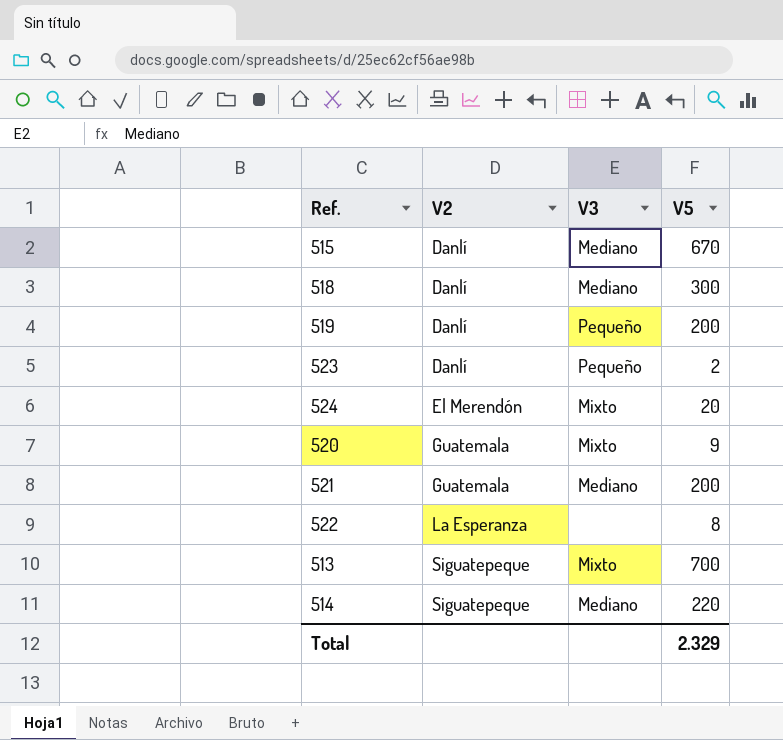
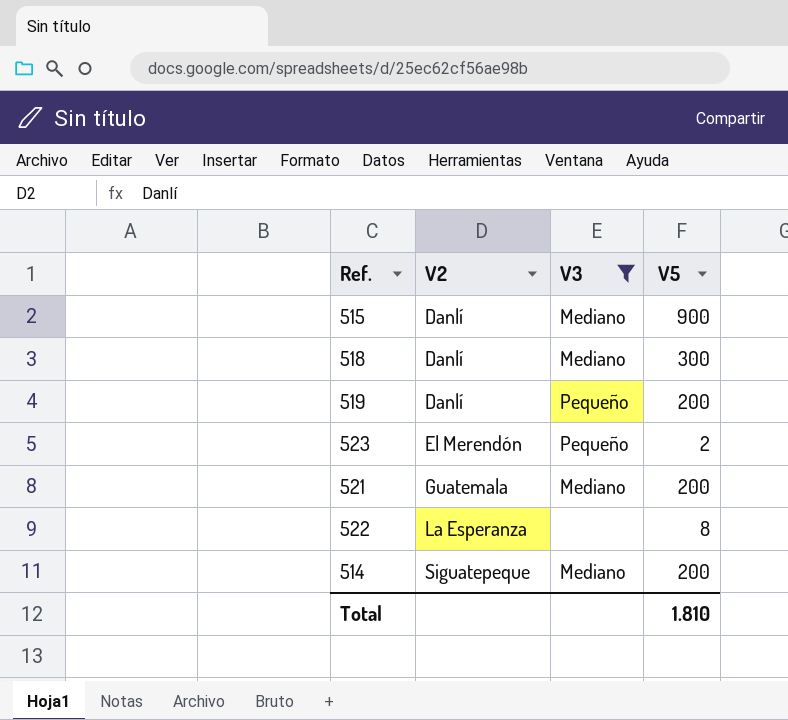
filter: none -> V3 != Mixto
515 | V5: 670 -> 900
523 | V2: Danlí -> El Merendón
514 | V5: 220 -> 200
Total | V5: 2.329 -> 1.810

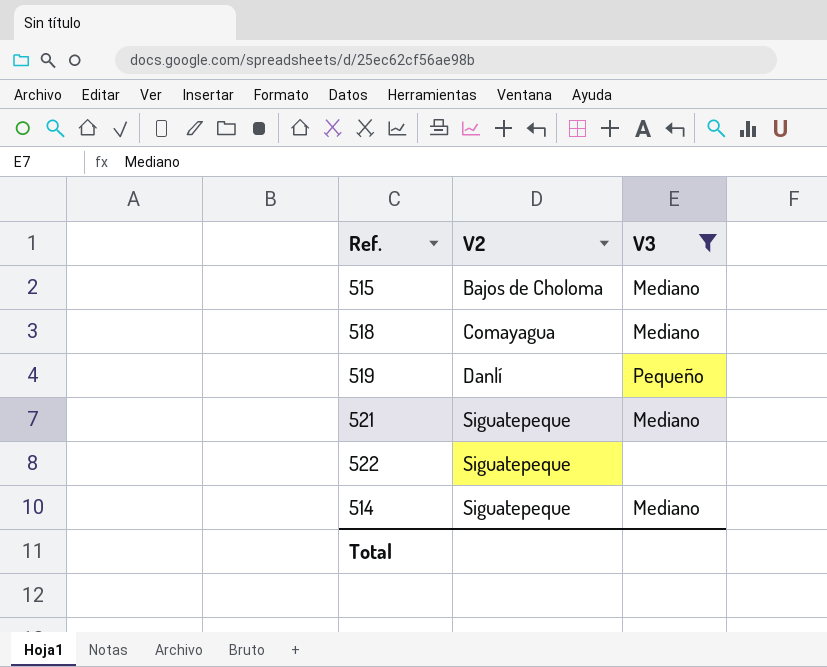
column V5 | position: 4 -> none
row 523: El Merendón | Pequeño | 2 -> none
515 | V2: Danlí -> Bajos de Choloma
518 | V2: Danlí -> Comayagua
521 | V2: Guatemala -> Siguatepeque
522 | V2: La Esperanza -> Siguatepeque

